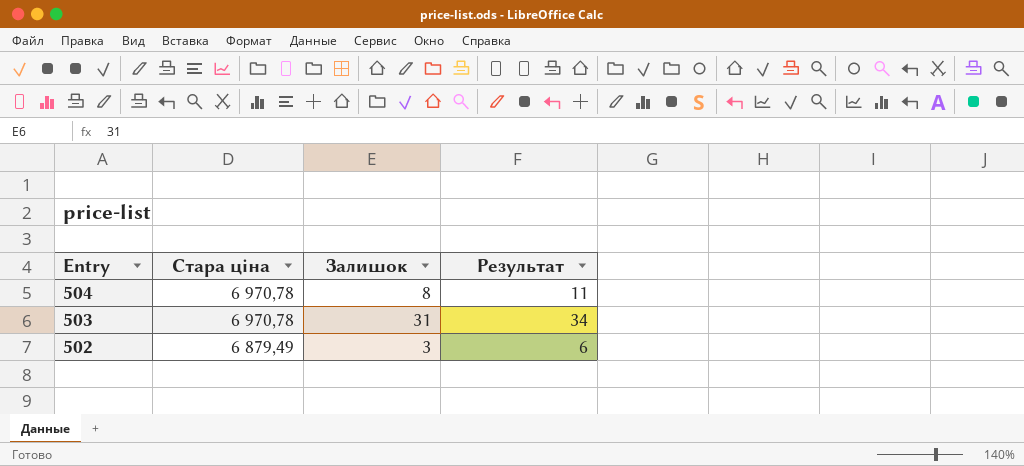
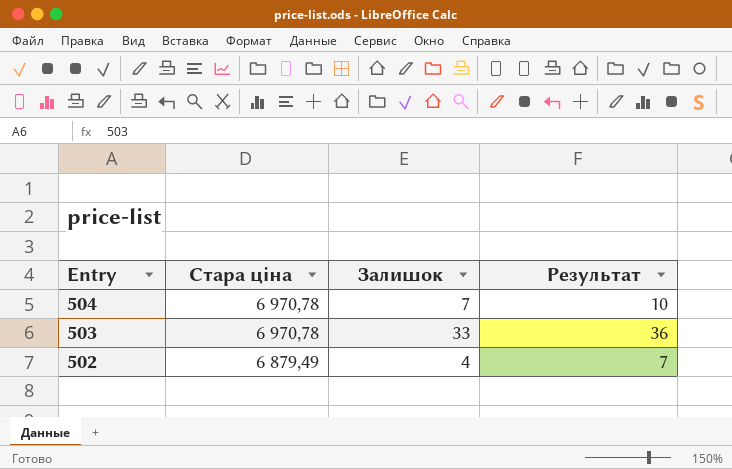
504 | Залишок: 8 -> 7
504 | Результат: 11 -> 10
503 | Залишок: 31 -> 33
503 | Результат: 34 -> 36
502 | Залишок: 3 -> 4
502 | Результат: 6 -> 7

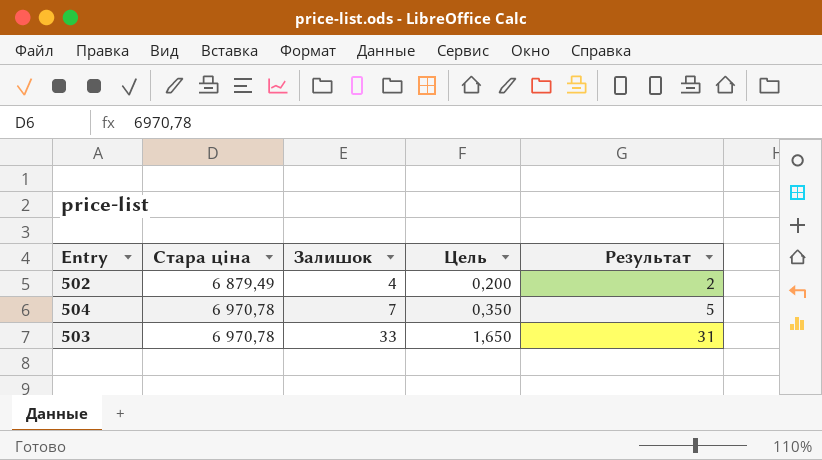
row order: Entry descending -> Стара ціна ascending
column Цель | formula: none -> [Залишок] * 0,05
column Результат | formula: [Залишок] + 3 -> [Залишок] - 2

